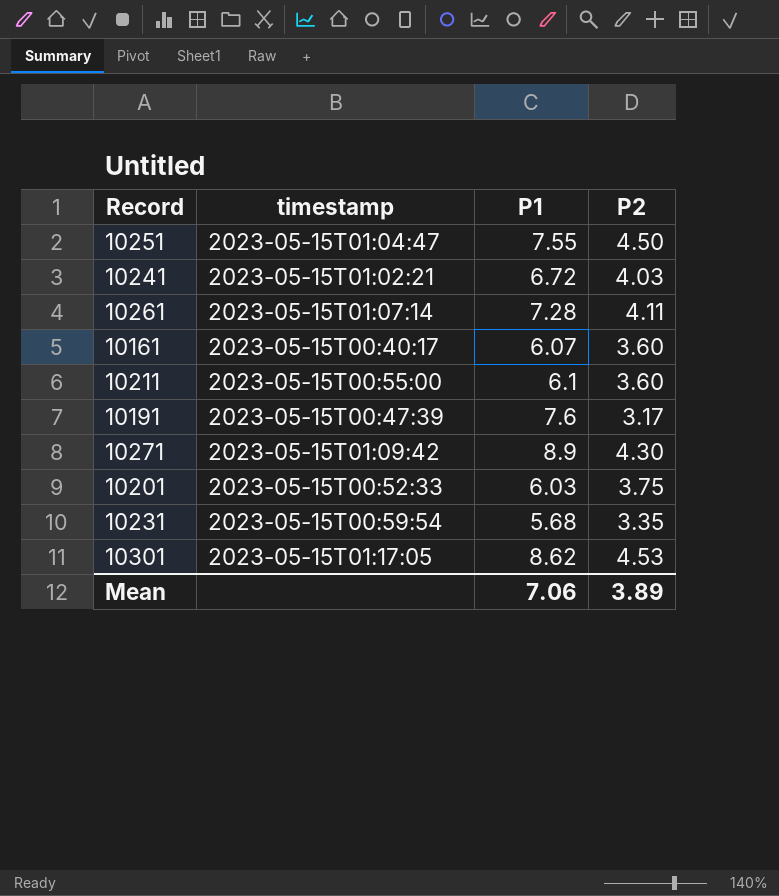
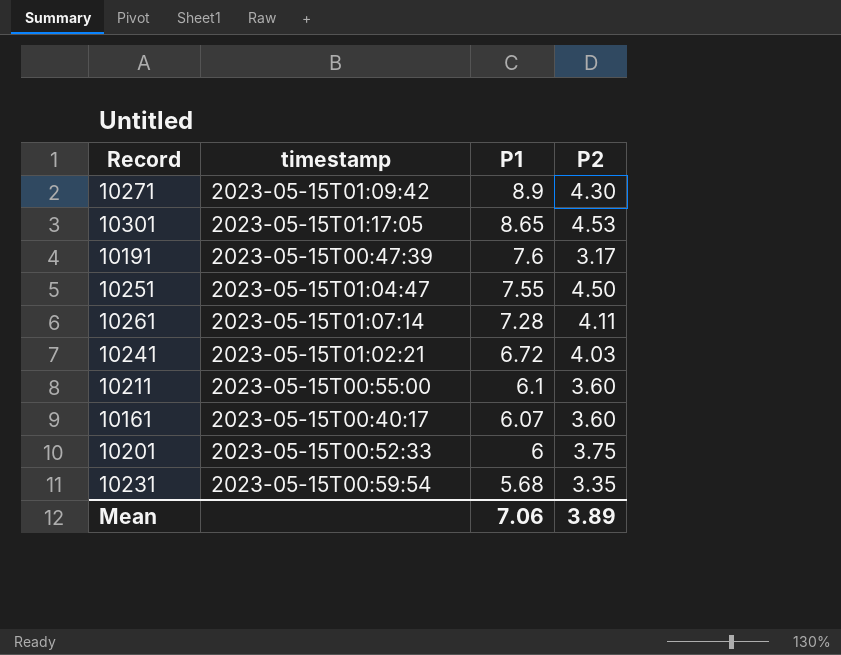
row order: none -> P1 descending
10301 | P1: 8.62 -> 8.65
10201 | P1: 6.03 -> 6

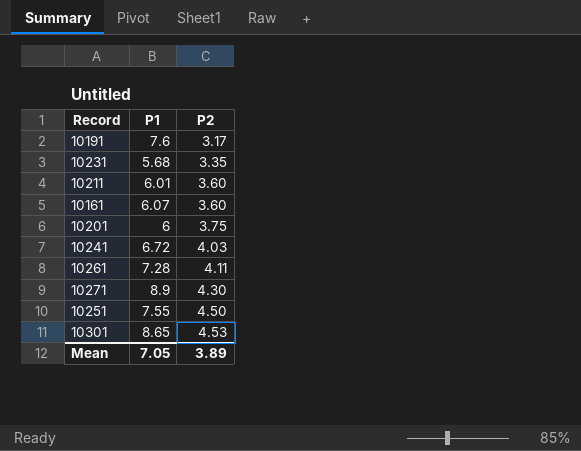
row order: P1 descending -> P2 ascending
column timestamp | position: 2 -> none
10211 | P1: 6.1 -> 6.01
Mean | P1: 7.06 -> 7.05

